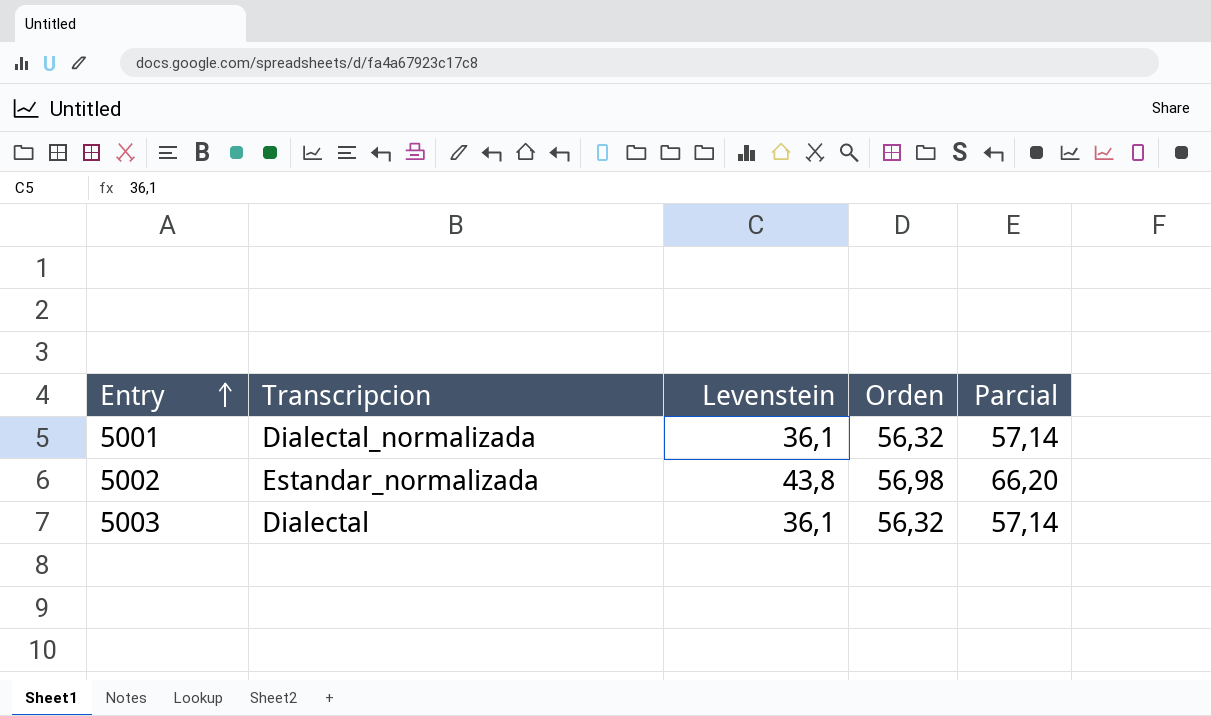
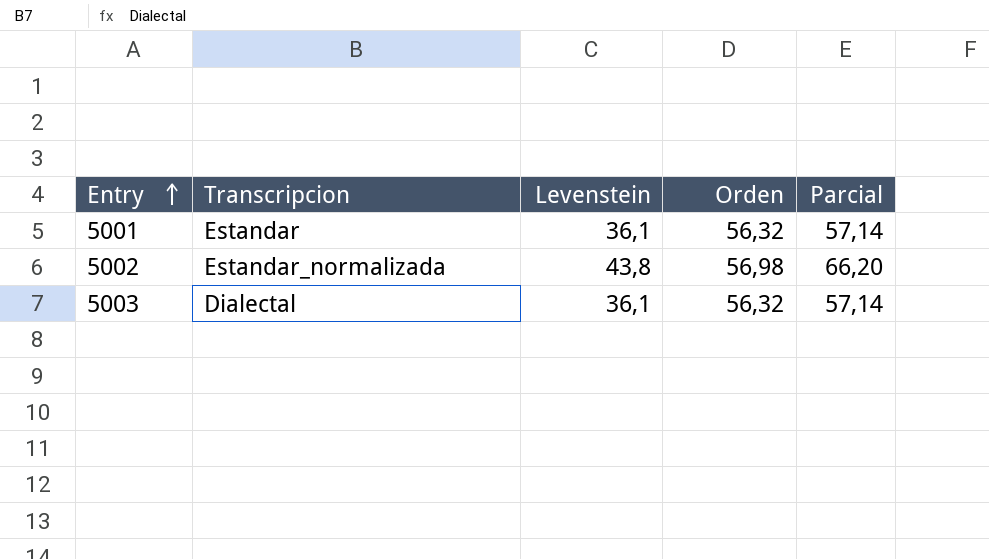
5001 | Transcripcion: Dialectal_normalizada -> Estandar

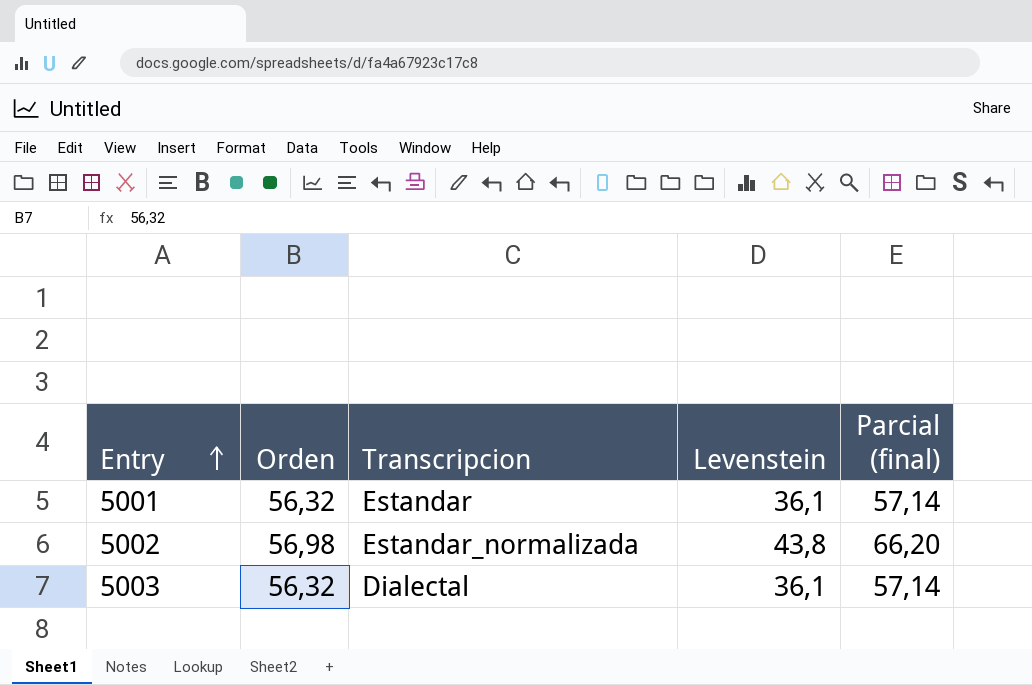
column Orden | position: 4 -> 2
column name: Parcial -> Parcial (final)

